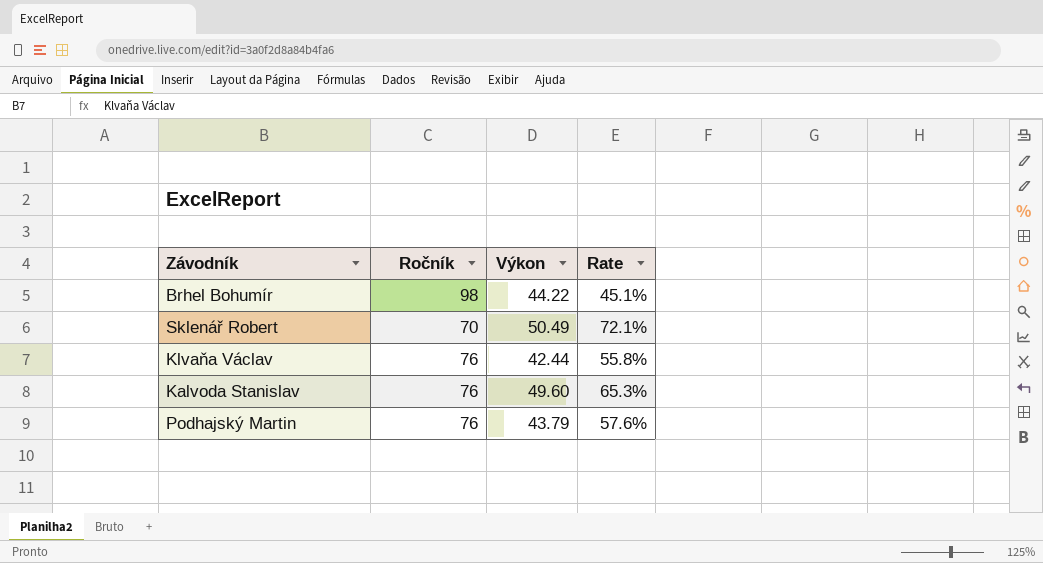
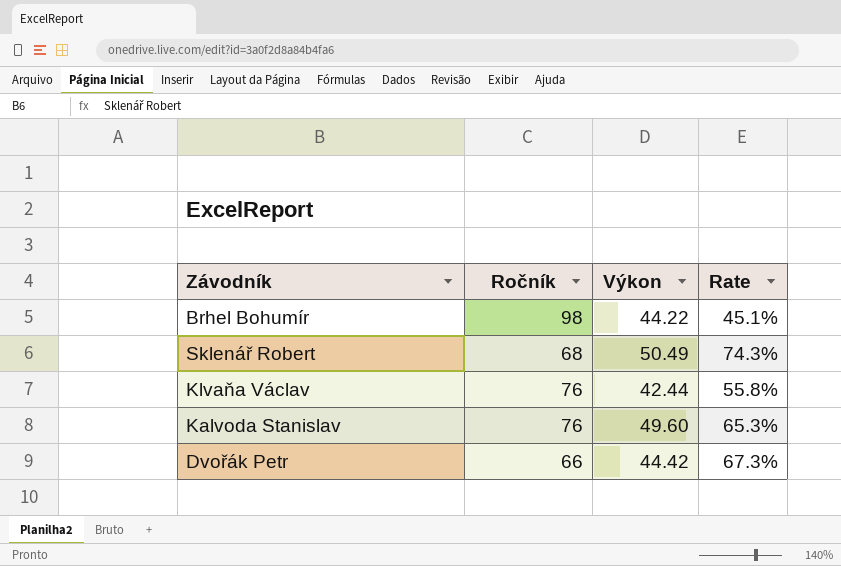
row Podhajský Martin: 76 | 43.79 | 57.6% -> none
Sklenář Robert | Ročník: 70 -> 68
Sklenář Robert | Rate: 72.1% -> 74.3%
row Dvořák Petr: none -> 66 | 44.42 | 67.3%

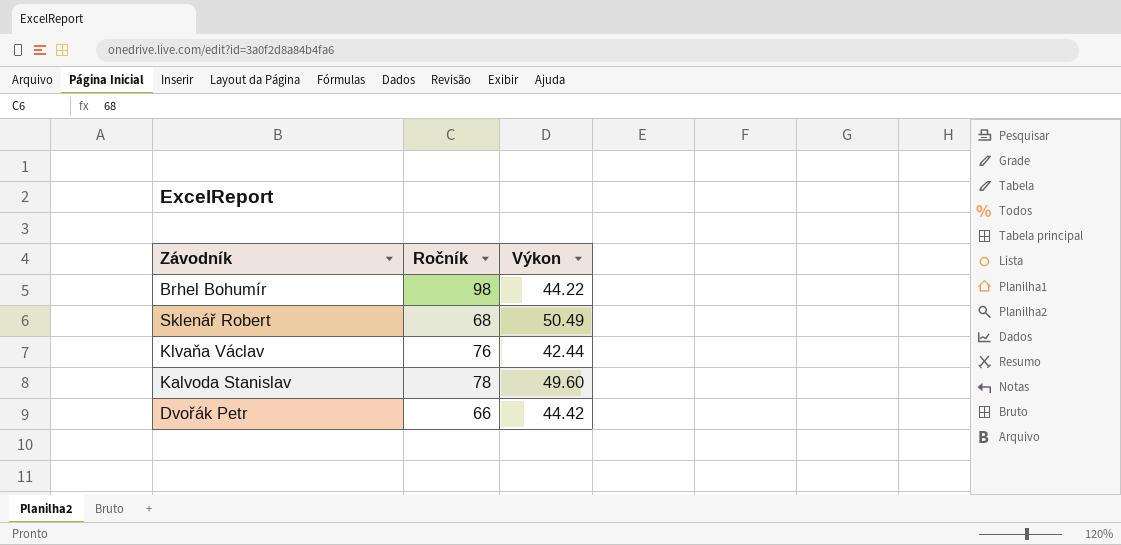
column Rate | formula: [Výkon] / [Ročník] -> none
Kalvoda Stanislav | Ročník: 76 -> 78

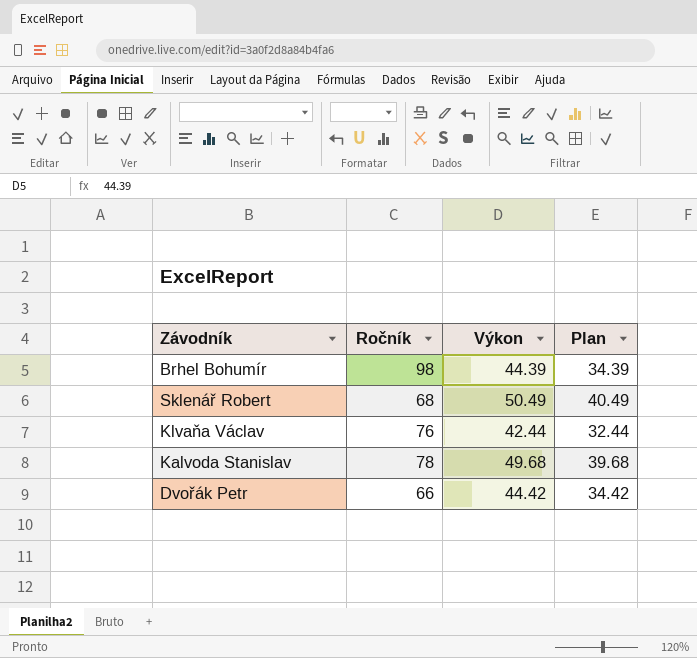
column Plan | formula: none -> [Výkon] - 10
Brhel Bohumír | Výkon: 44.22 -> 44.39
Kalvoda Stanislav | Výkon: 49.60 -> 49.68

